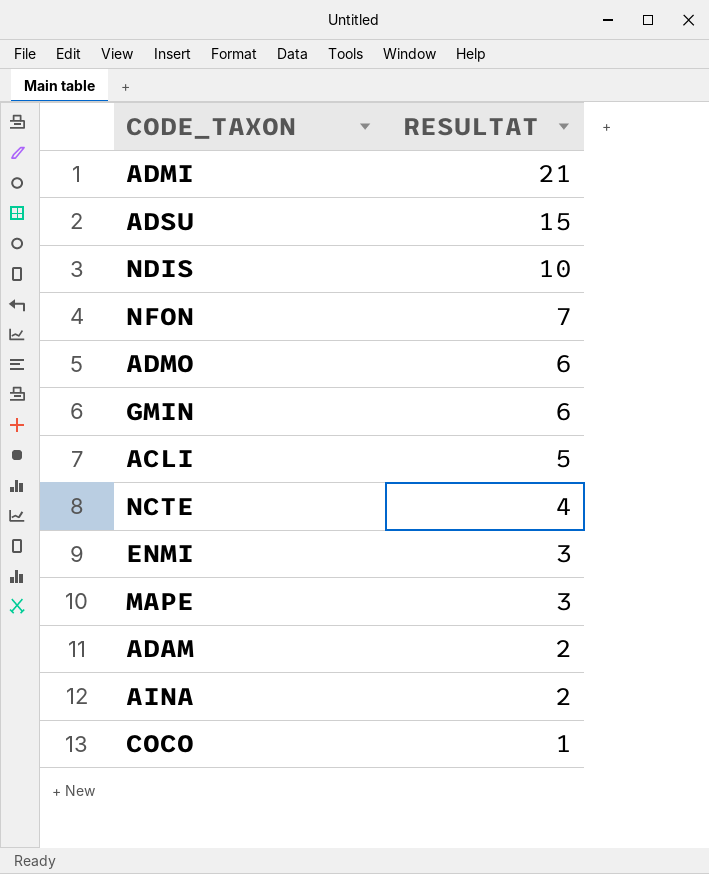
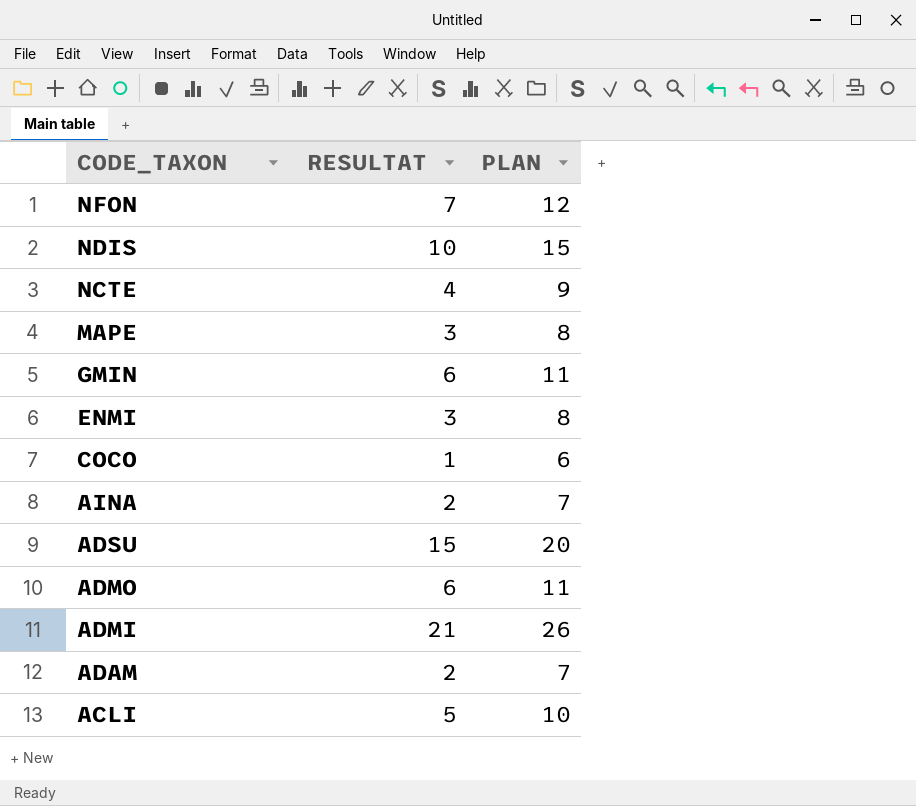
row order: RESULTAT descending -> CODE_TAXON descending
column PLAN | formula: none -> [RESULTAT] + 5

